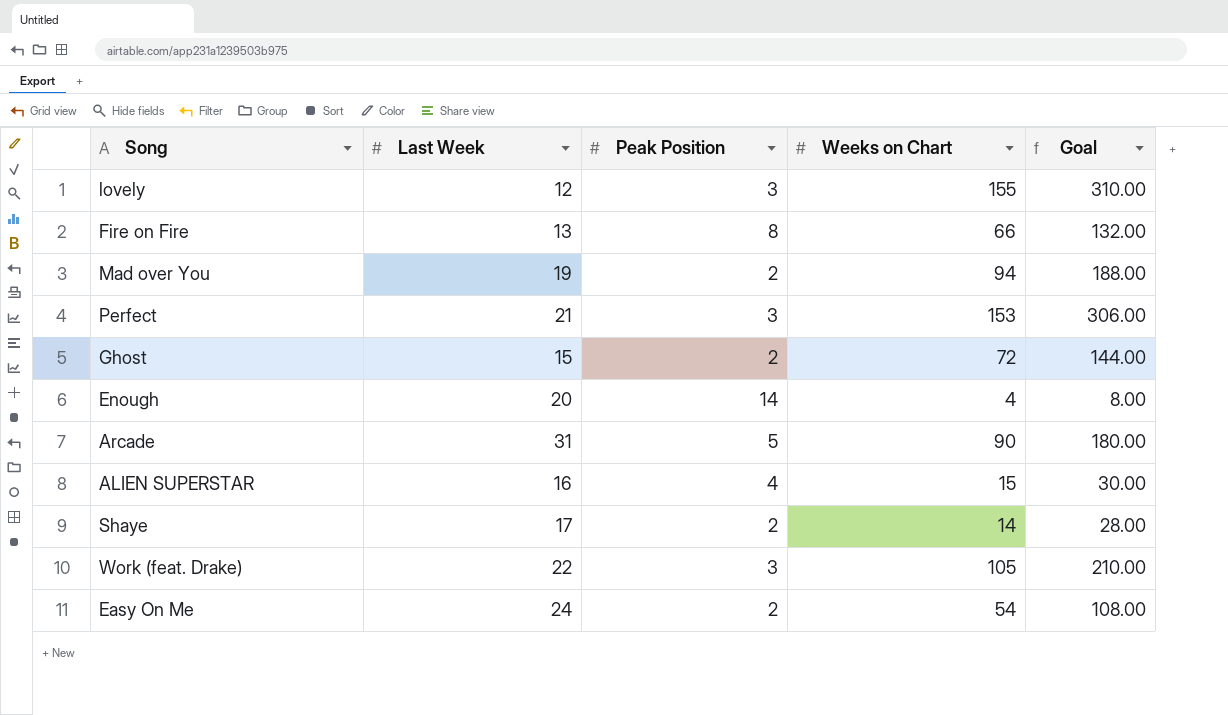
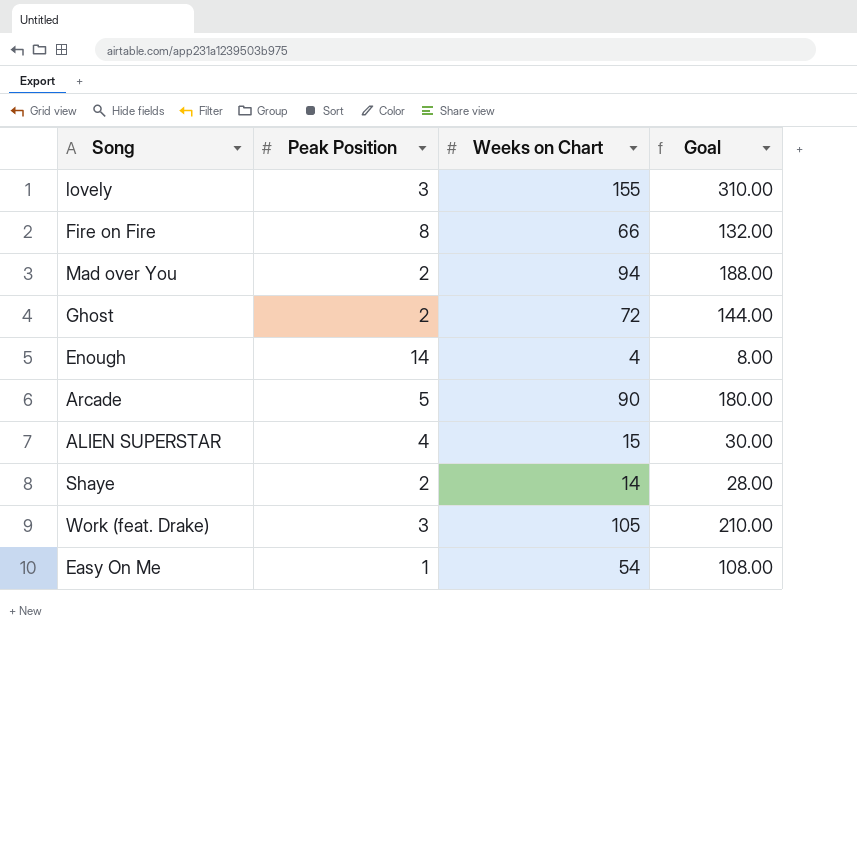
column Last Week | position: 2 -> none
row Perfect: 21 | 3 | 153 | 306.00 -> none
Easy On Me | Peak Position: 2 -> 1

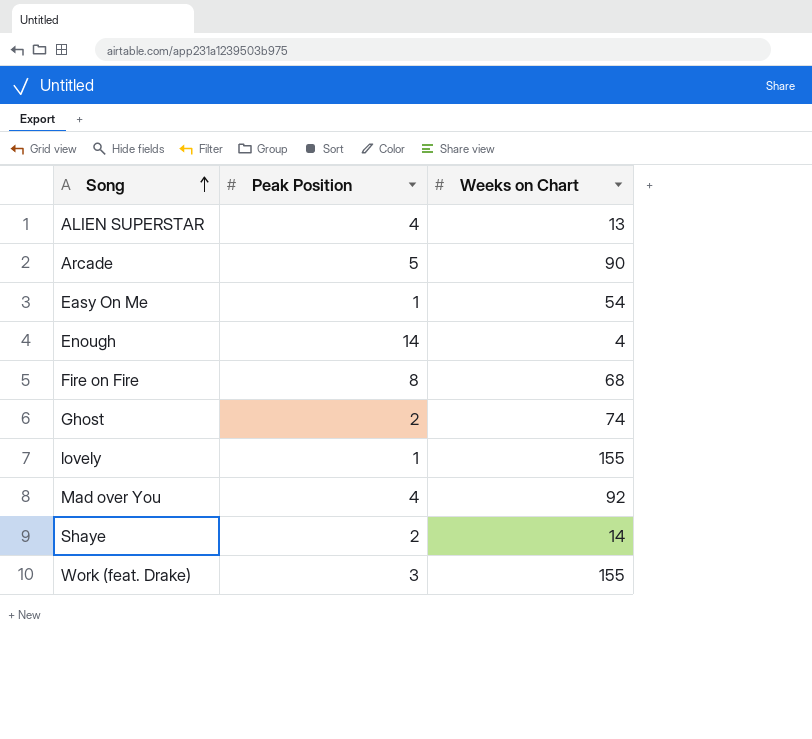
row order: none -> Song ascending
column Goal | formula: [Weeks on Chart] * 2 -> none
ALIEN SUPERSTAR | Weeks on Chart: 15 -> 13
Fire on Fire | Weeks on Chart: 66 -> 68
Ghost | Weeks on Chart: 72 -> 74
lovely | Peak Position: 3 -> 1
Mad over You | Peak Position: 2 -> 4
Mad over You | Weeks on Chart: 94 -> 92
Work (feat. Drake) | Weeks on Chart: 105 -> 155

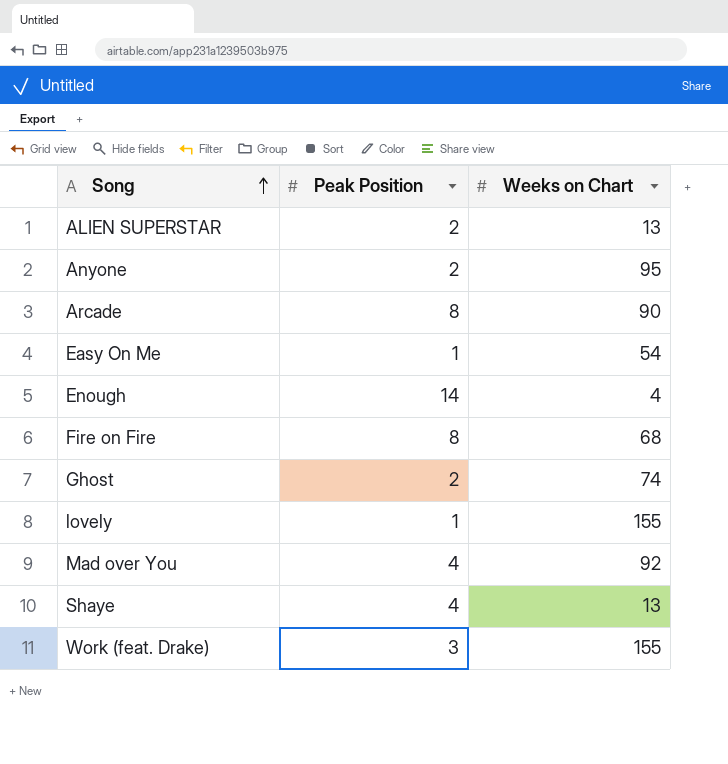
ALIEN SUPERSTAR | Peak Position: 4 -> 2
row Anyone: none -> 2 | 95
Arcade | Peak Position: 5 -> 8
Shaye | Peak Position: 2 -> 4
Shaye | Weeks on Chart: 14 -> 13

